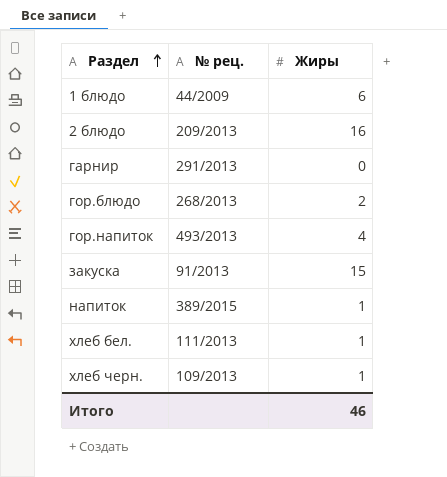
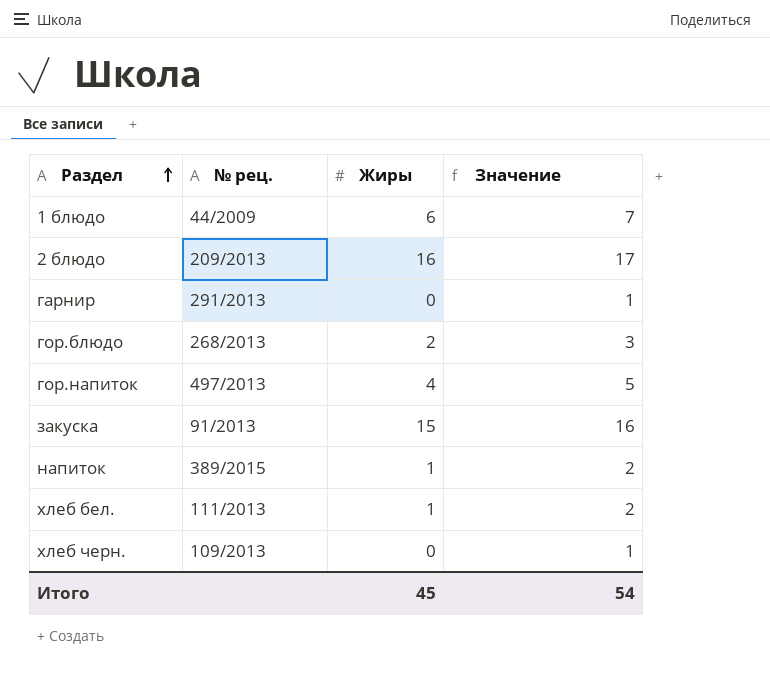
column Значение | formula: none -> [Жиры] + 1
гор.напиток | № рец.: 493/2013 -> 497/2013
хлеб черн. | Жиры: 1 -> 0
Итого | Жиры: 46 -> 45

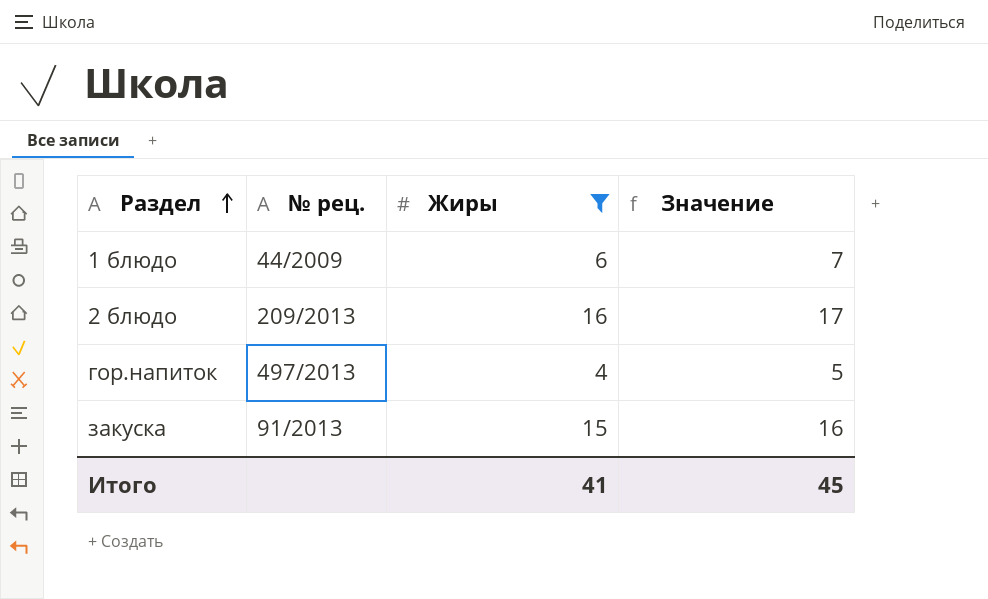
filter: none -> Жиры >= 4
Итого | Жиры: 45 -> 41
Итого | Значение: 54 -> 45

